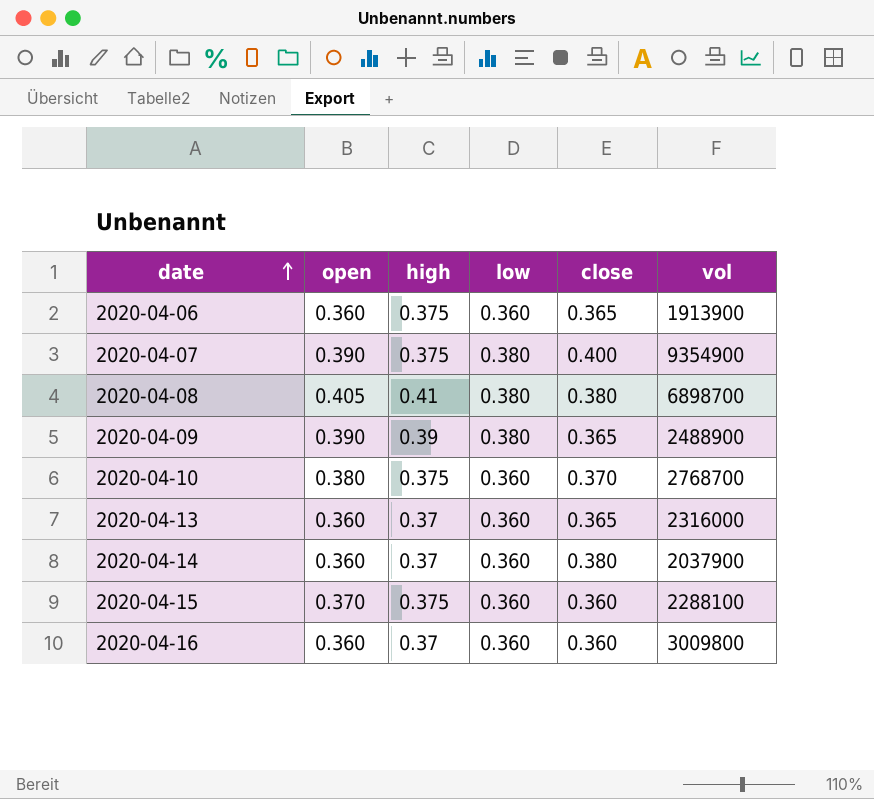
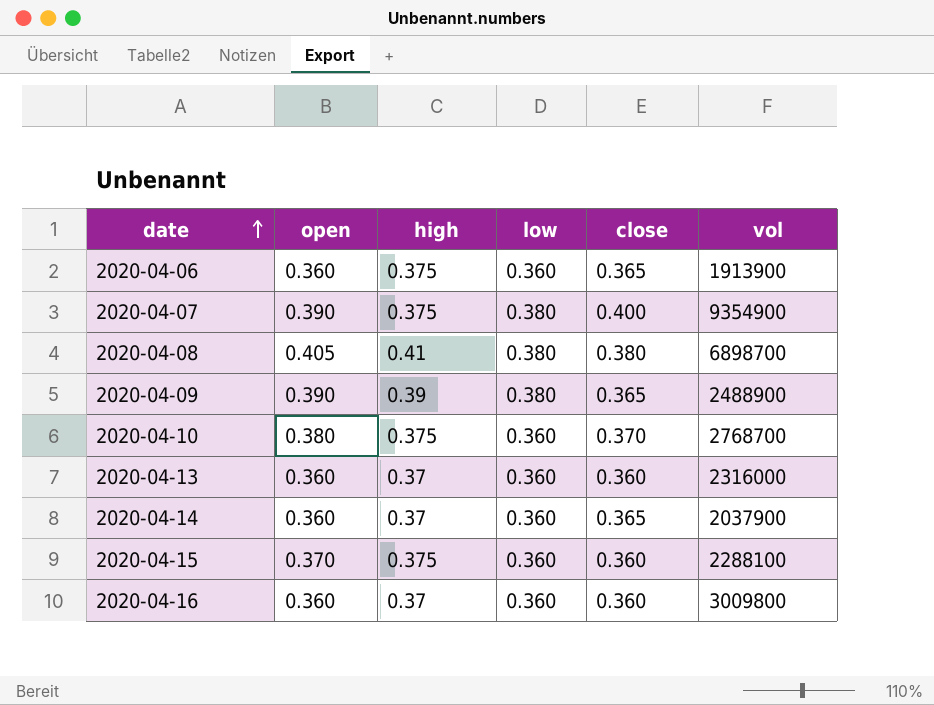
2020-04-13 | close: 0.365 -> 0.360
2020-04-14 | close: 0.380 -> 0.365

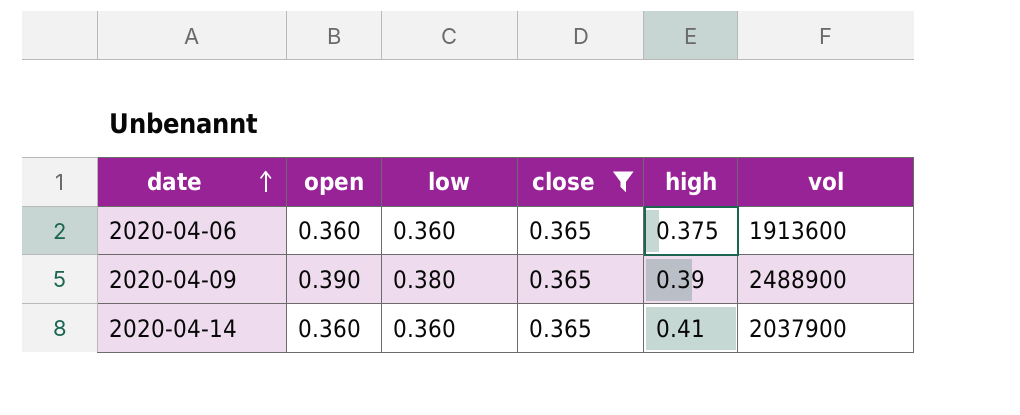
filter: none -> close = 0.365
column high | position: 3 -> 5
2020-04-06 | vol: 1913900 -> 1913600
2020-04-14 | high: 0.37 -> 0.41

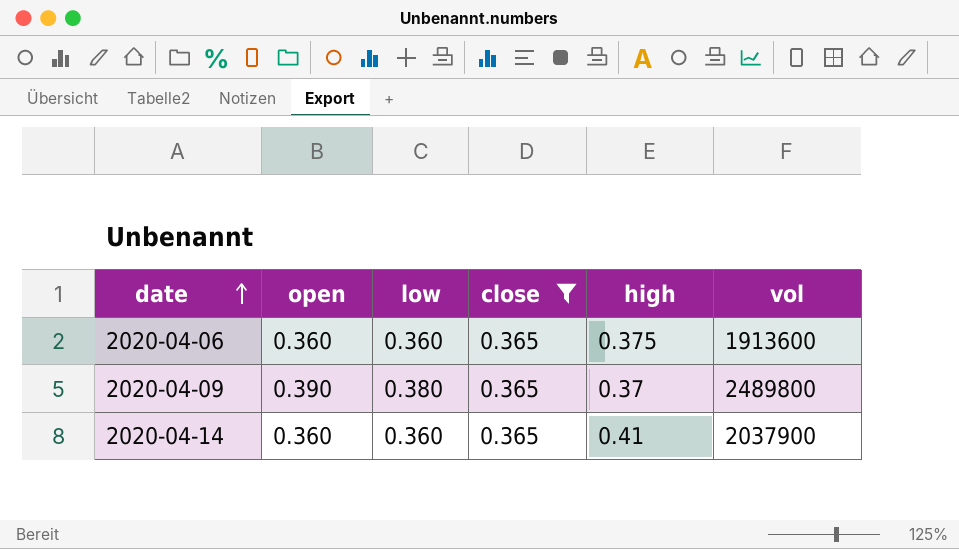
2020-04-09 | high: 0.39 -> 0.37
2020-04-09 | vol: 2488900 -> 2489800

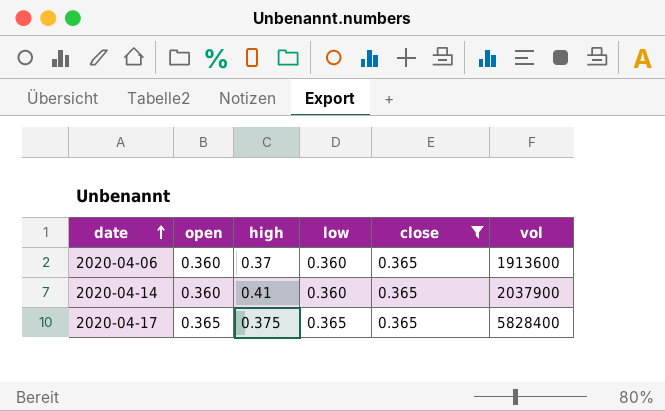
column high | position: 5 -> 3
row 2020-04-09: 0.390 | 0.380 | 0.365 | 0.37 | 2489800 -> none
2020-04-06 | high: 0.375 -> 0.37
row 2020-04-17: none -> 0.365 | 0.375 | 0.365 | 0.365 | 5828400

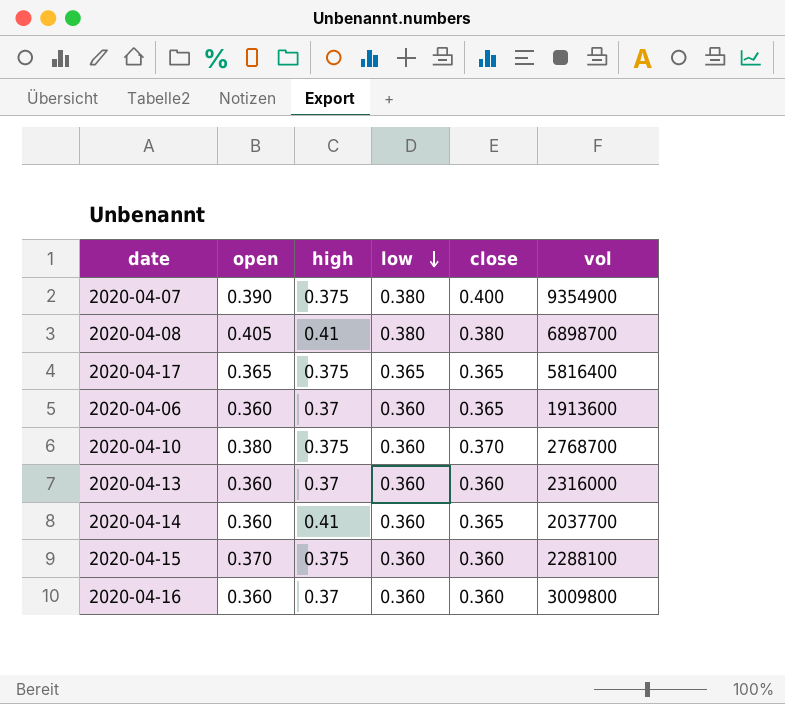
filter: close = 0.365 -> none
row order: date ascending -> low descending
2020-04-17 | vol: 5828400 -> 5816400
2020-04-14 | vol: 2037900 -> 2037700

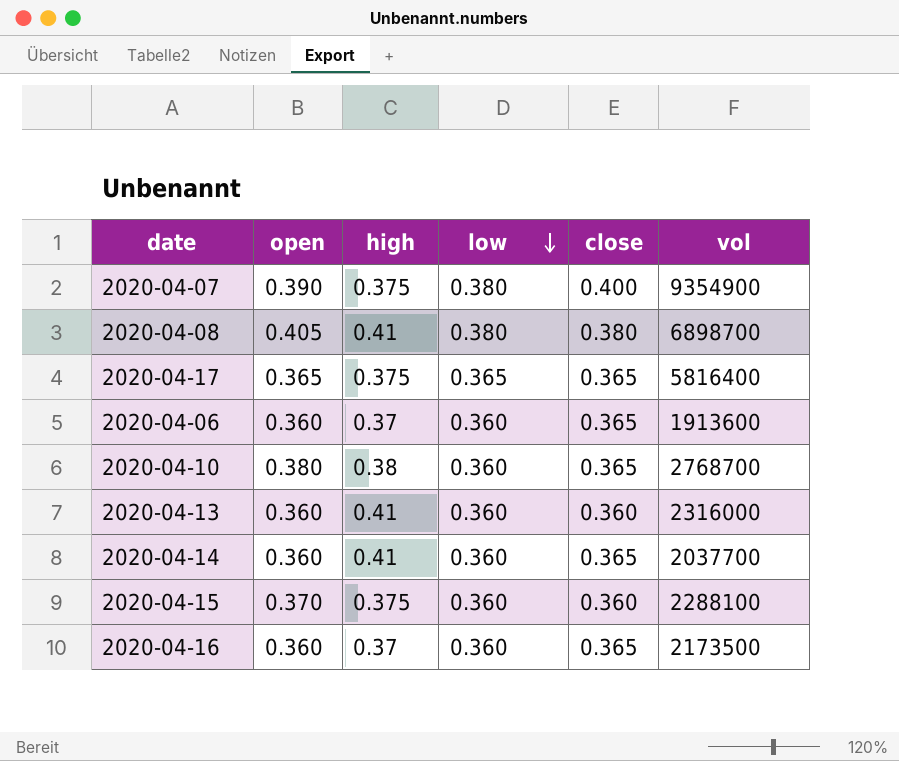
2020-04-10 | high: 0.375 -> 0.38
2020-04-10 | close: 0.370 -> 0.365
2020-04-13 | high: 0.37 -> 0.41
2020-04-16 | close: 0.360 -> 0.365
2020-04-16 | vol: 3009800 -> 2173500

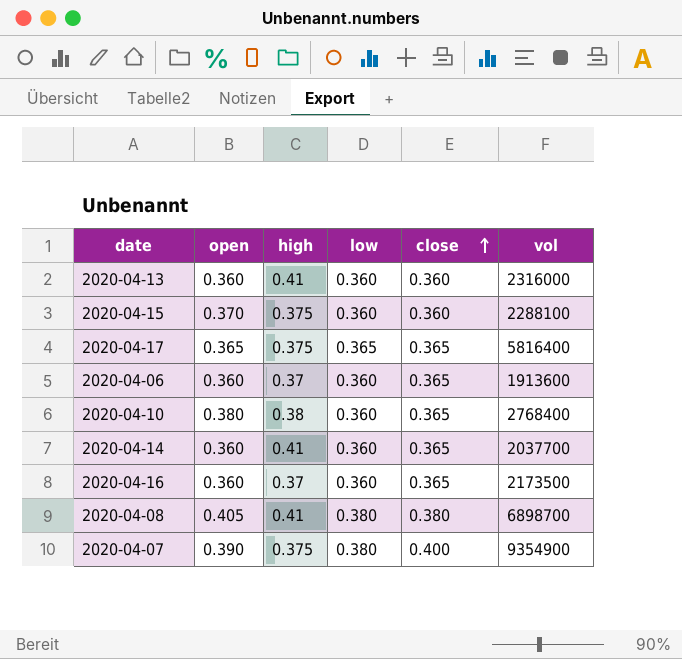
row order: low descending -> close ascending
2020-04-10 | vol: 2768700 -> 2768400

